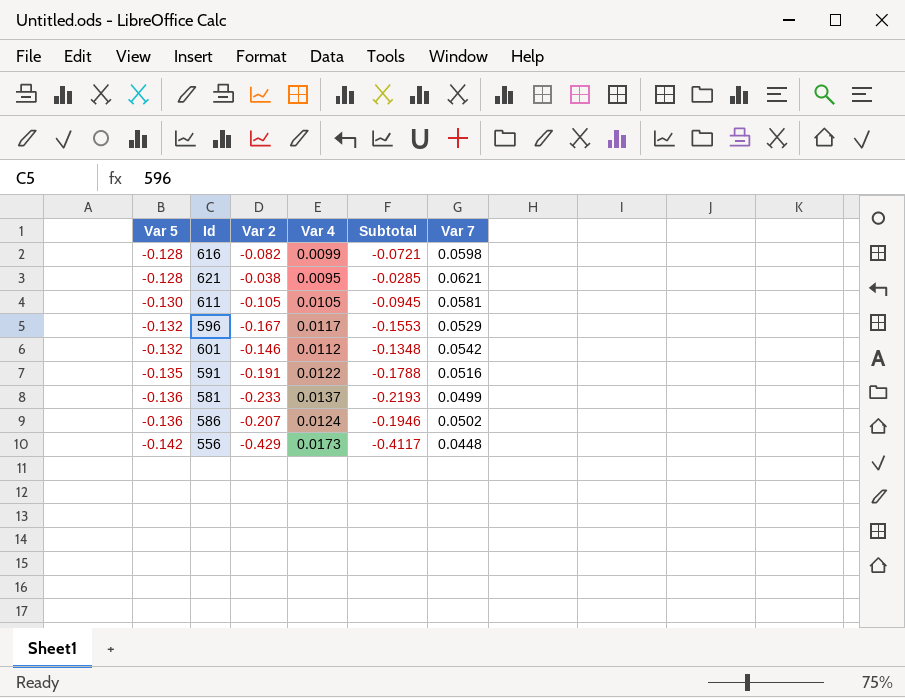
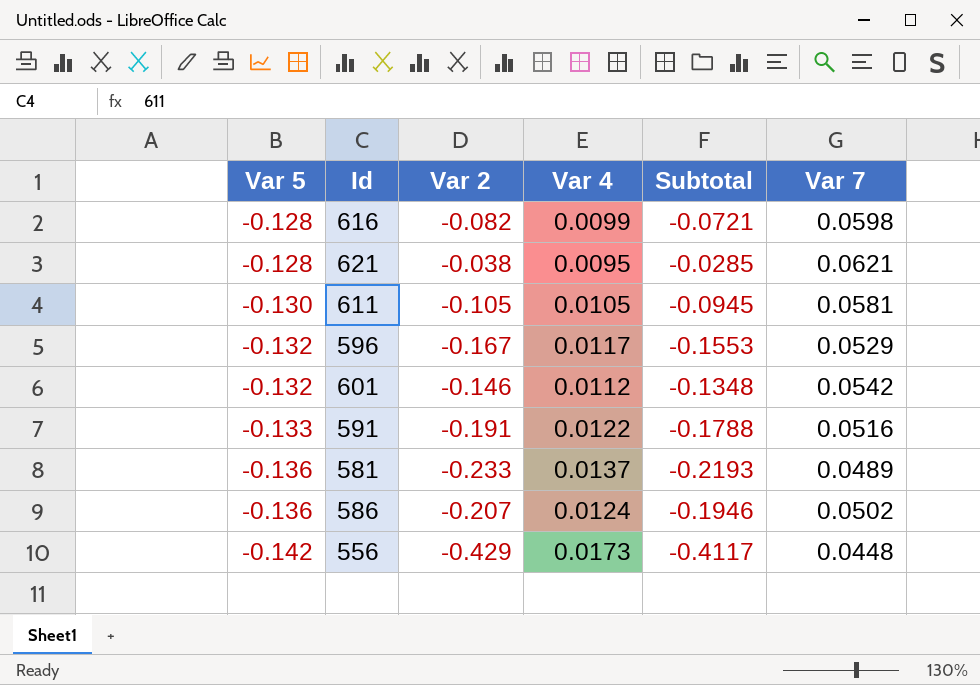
591 | Var 5: -0.135 -> -0.133
581 | Var 7: 0.0499 -> 0.0489

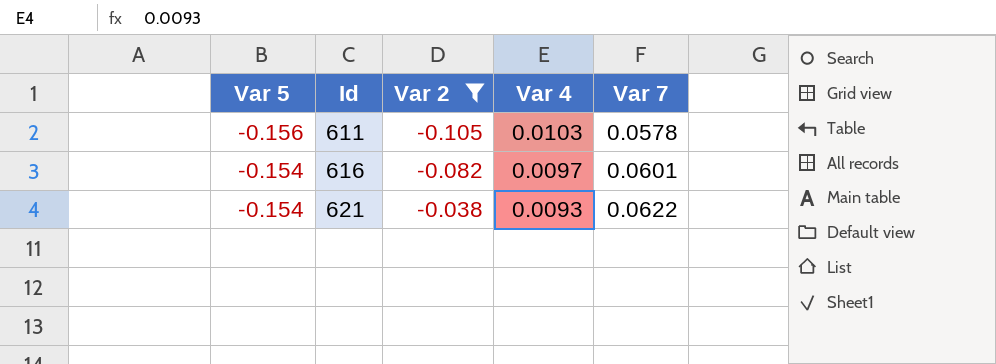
filter: none -> Var 2 >= -0.105
row order: Var 5 descending -> Var 5 ascending
column Subtotal | formula: [Var 2] + [Var 4] -> none
611 | Var 5: -0.130 -> -0.156
611 | Var 4: 0.0105 -> 0.0103
611 | Var 7: 0.0581 -> 0.0578
616 | Var 5: -0.128 -> -0.154
616 | Var 4: 0.0099 -> 0.0097
616 | Var 7: 0.0598 -> 0.0601
621 | Var 5: -0.128 -> -0.154
621 | Var 4: 0.0095 -> 0.0093
621 | Var 7: 0.0621 -> 0.0622

